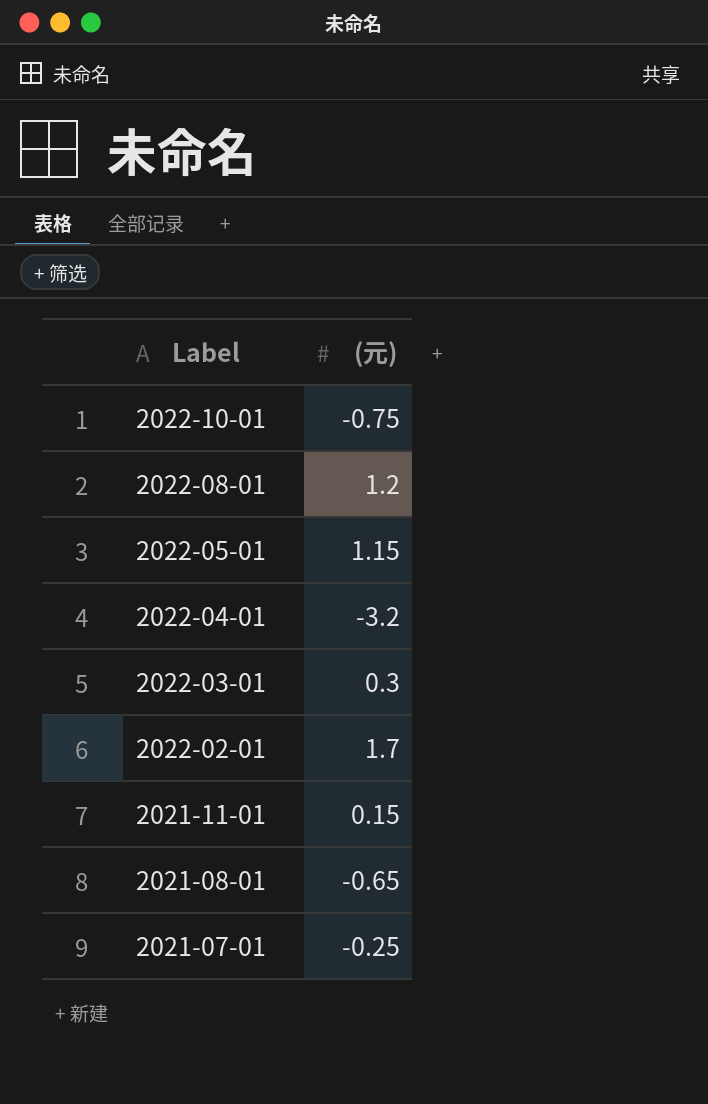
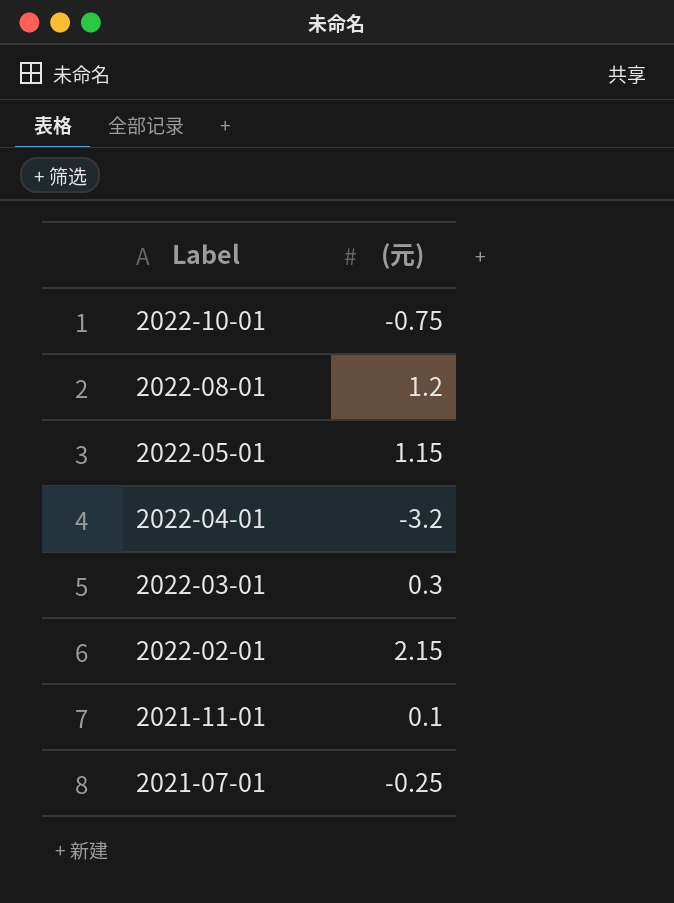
row 2021-08-01: -0.65 -> none
2022-02-01 | (元): 1.7 -> 2.15
2021-11-01 | (元): 0.15 -> 0.1

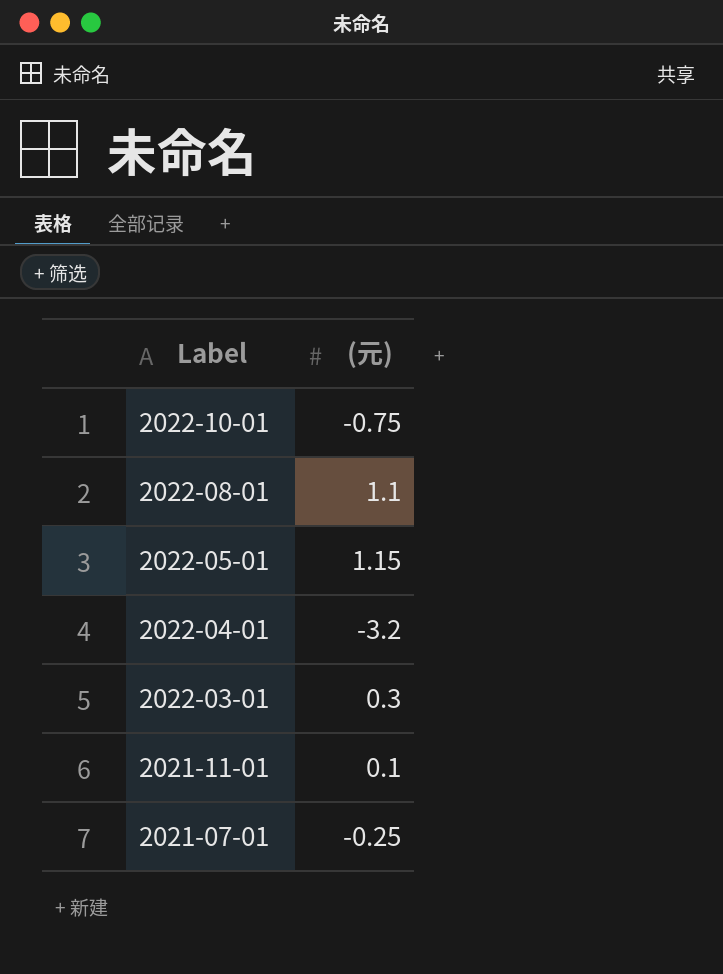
row 2022-02-01: 2.15 -> none
2022-08-01 | (元): 1.2 -> 1.1

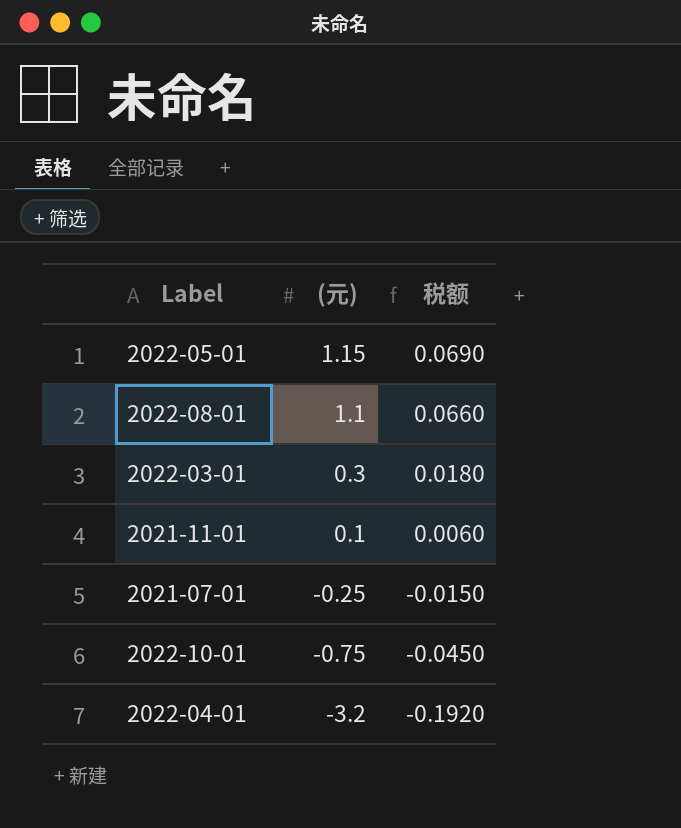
row order: Label descending -> (元) descending
column 税额 | formula: none -> [(元)] * 0.06

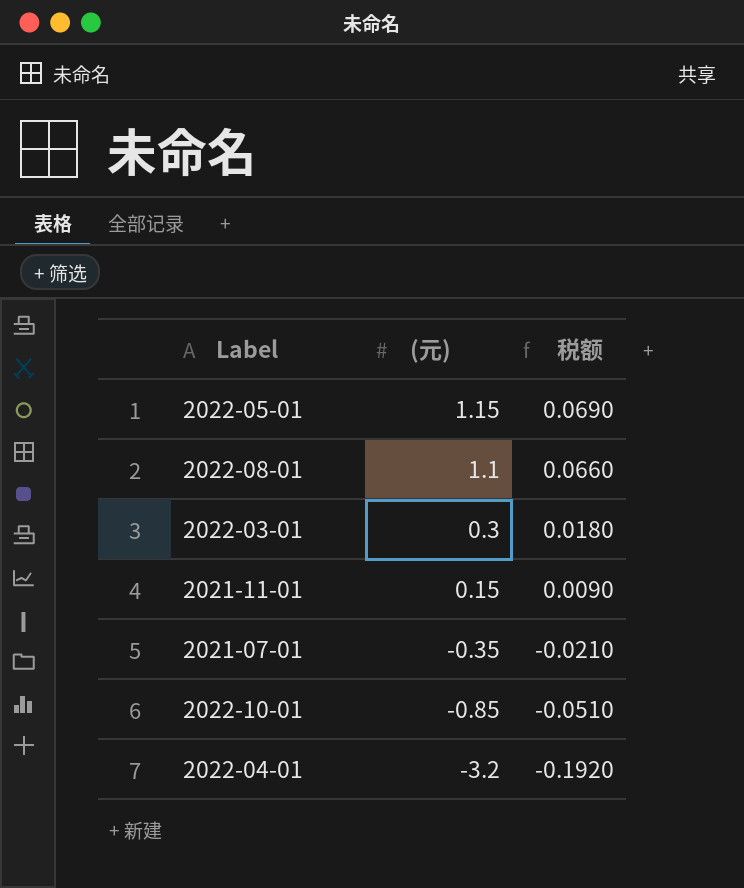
2021-11-01 | (元): 0.1 -> 0.15
2021-11-01 | 税额: 0.0060 -> 0.0090
2021-07-01 | (元): -0.25 -> -0.35
2021-07-01 | 税额: -0.0150 -> -0.0210
2022-10-01 | (元): -0.75 -> -0.85
2022-10-01 | 税额: -0.0450 -> -0.0510

